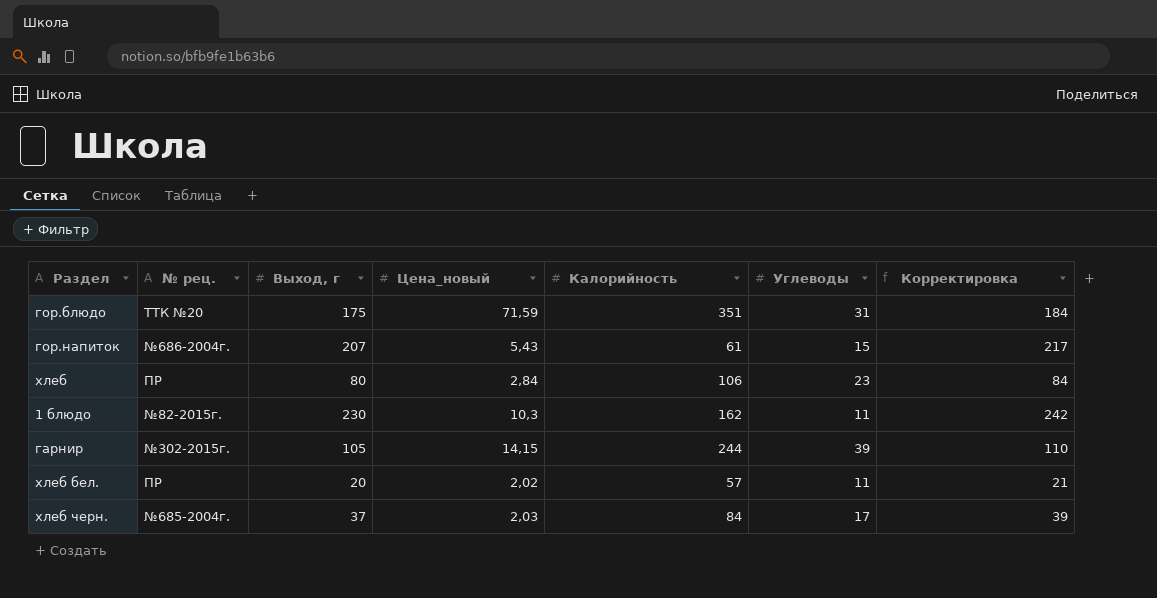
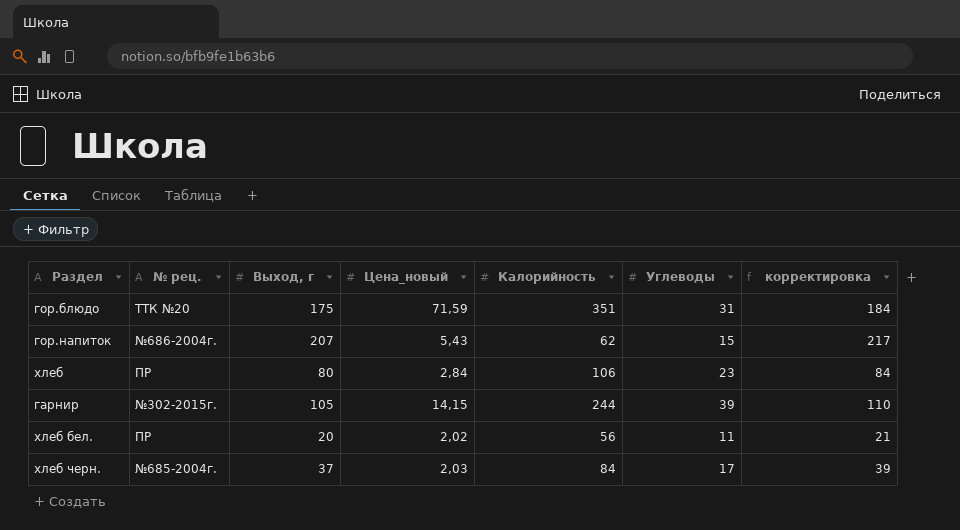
column name: Корректировка -> корректировка
row 1 блюдо: №82-2015г. | 230 | 10,3 | 162 | 11 | 242 -> none
гор.напиток | Калорийность: 61 -> 62
хлеб бел. | Калорийность: 57 -> 56

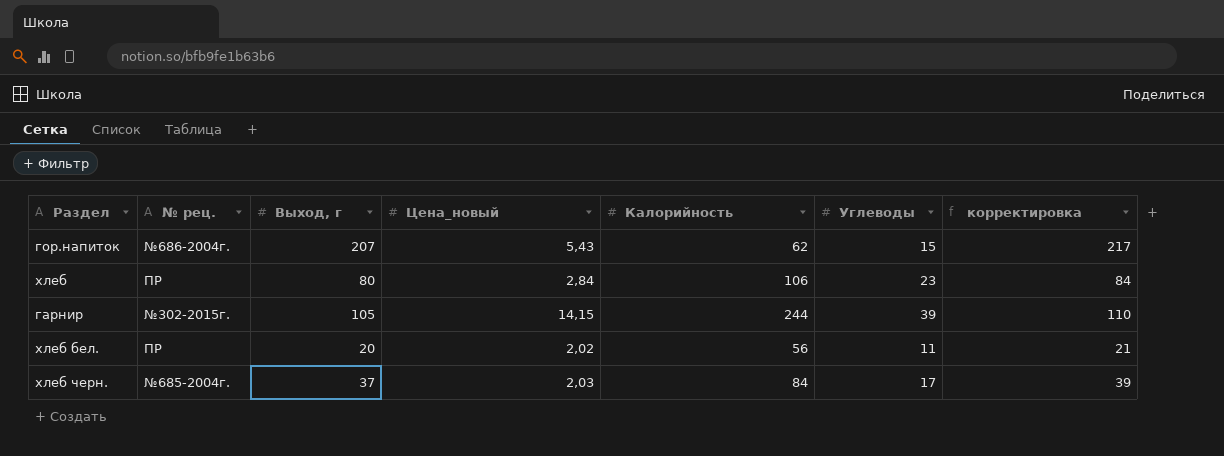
row гор.блюдо: ТТК №20 | 175 | 71,59 | 351 | 31 | 184 -> none

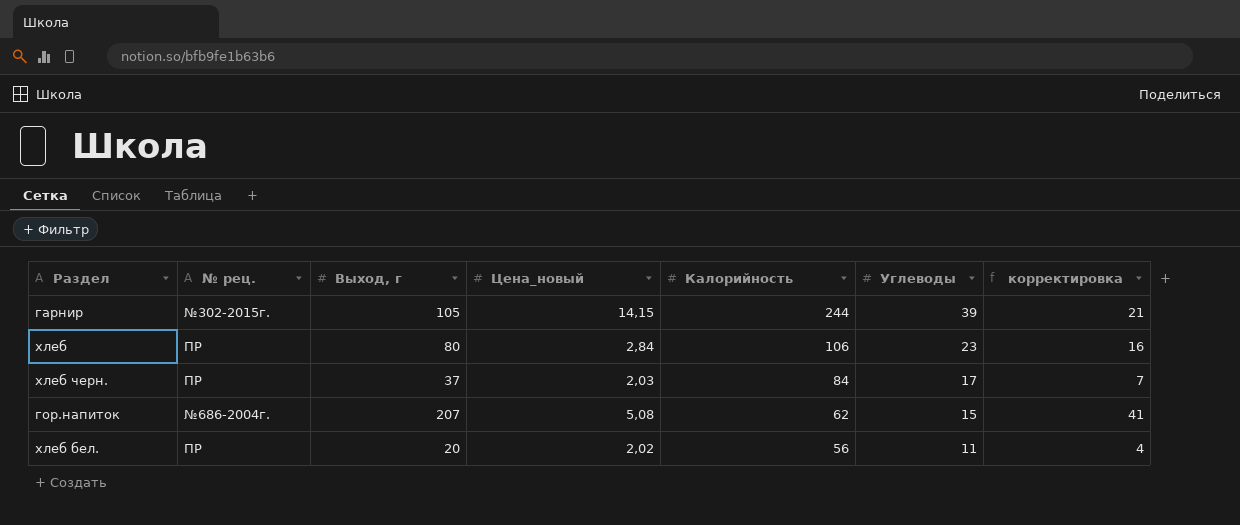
row order: none -> Калорийность descending
column корректировка | formula: [Выход, г] * 1,05 -> [Выход, г] * 0,2
хлеб черн. | № рец.: №685-2004г. -> ПР
гор.напиток | Цена_новый: 5,43 -> 5,08

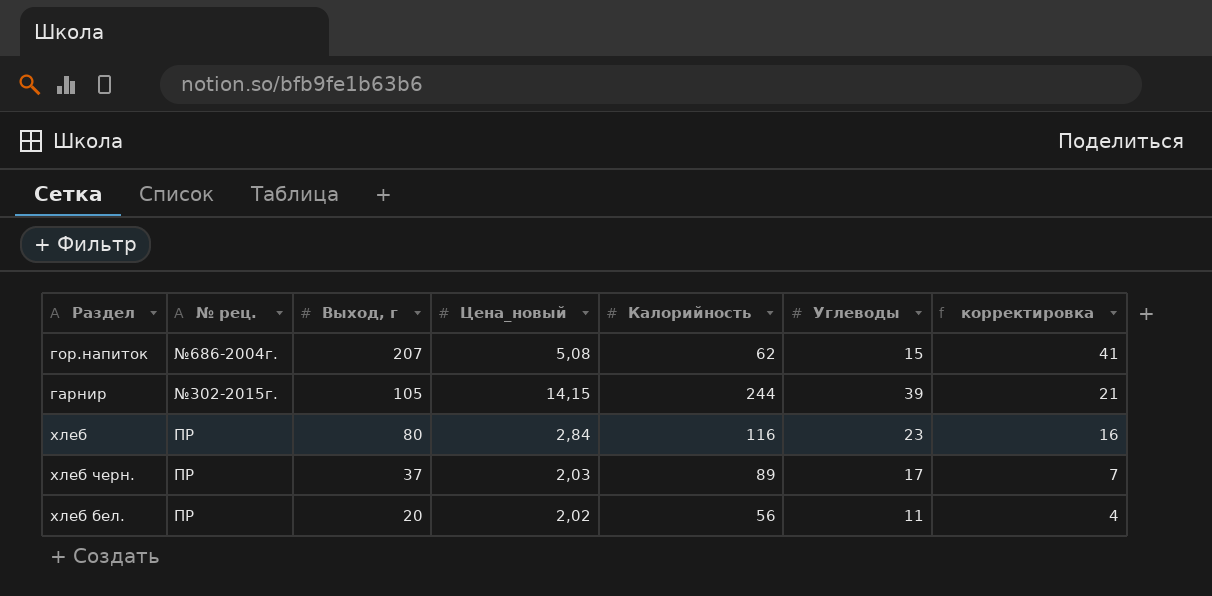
row order: Калорийность descending -> Выход, г descending
хлеб | Калорийность: 106 -> 116
хлеб черн. | Калорийность: 84 -> 89

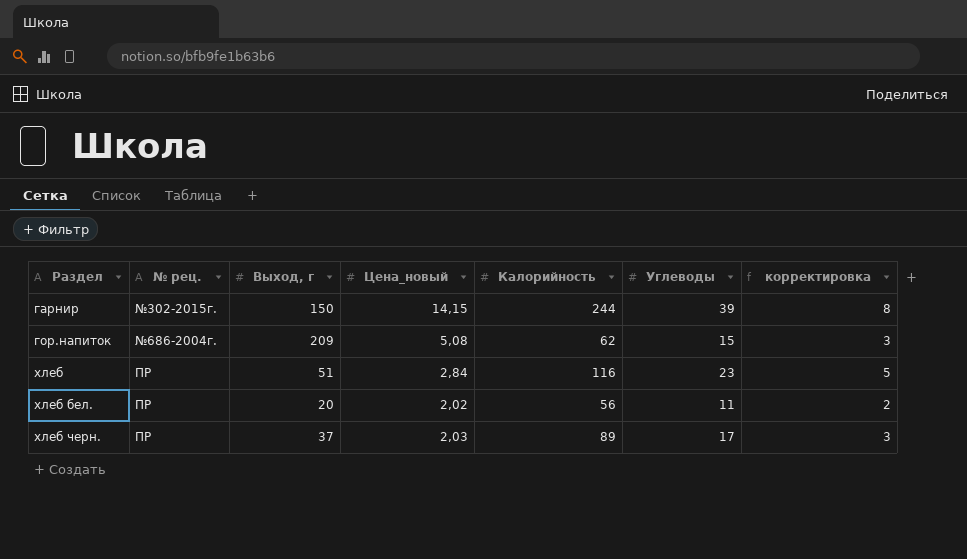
row order: Выход, г descending -> Раздел ascending
column корректировка | formula: [Выход, г] * 0,2 -> [Углеводы] * 0,2
гарнир | Выход, г: 105 -> 150
гор.напиток | Выход, г: 207 -> 209
хлеб | Выход, г: 80 -> 51

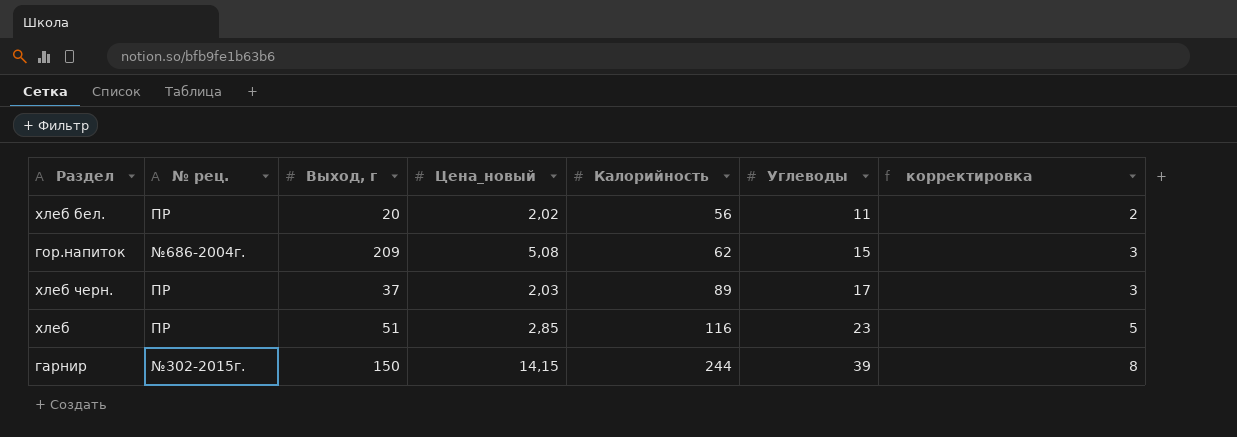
row order: Раздел ascending -> Калорийность ascending
хлеб | Цена_новый: 2,84 -> 2,85

